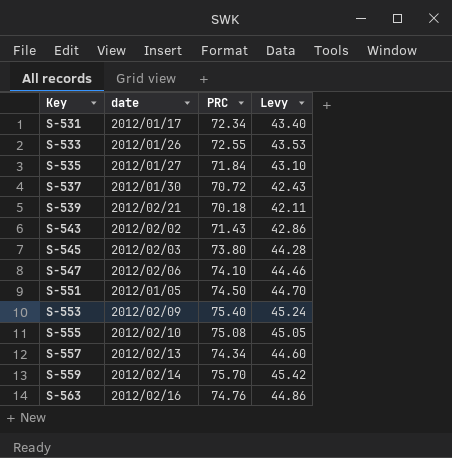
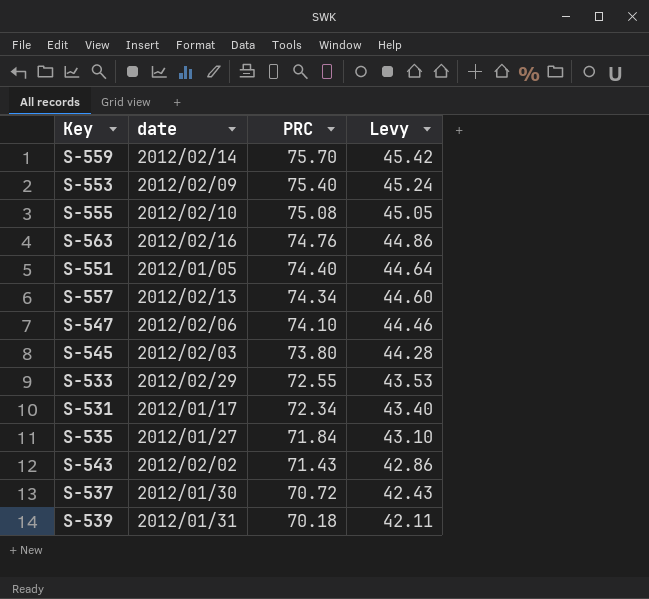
row order: Key ascending -> PRC descending
S-551 | PRC: 74.50 -> 74.40
S-551 | Levy: 44.70 -> 44.64
S-533 | date: 2012/01/26 -> 2012/02/29
S-539 | date: 2012/02/21 -> 2012/01/31

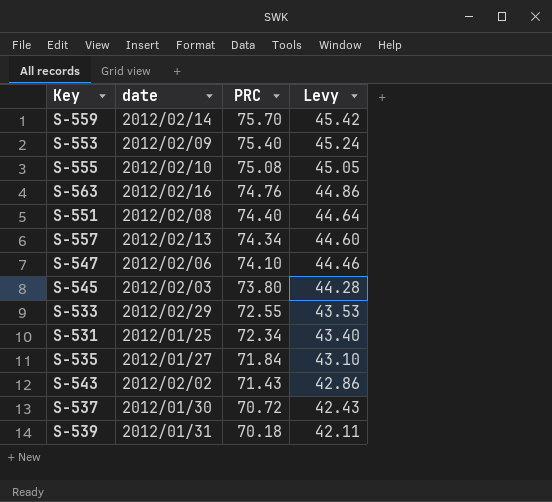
S-551 | date: 2012/01/05 -> 2012/02/08
S-531 | date: 2012/01/17 -> 2012/01/25

